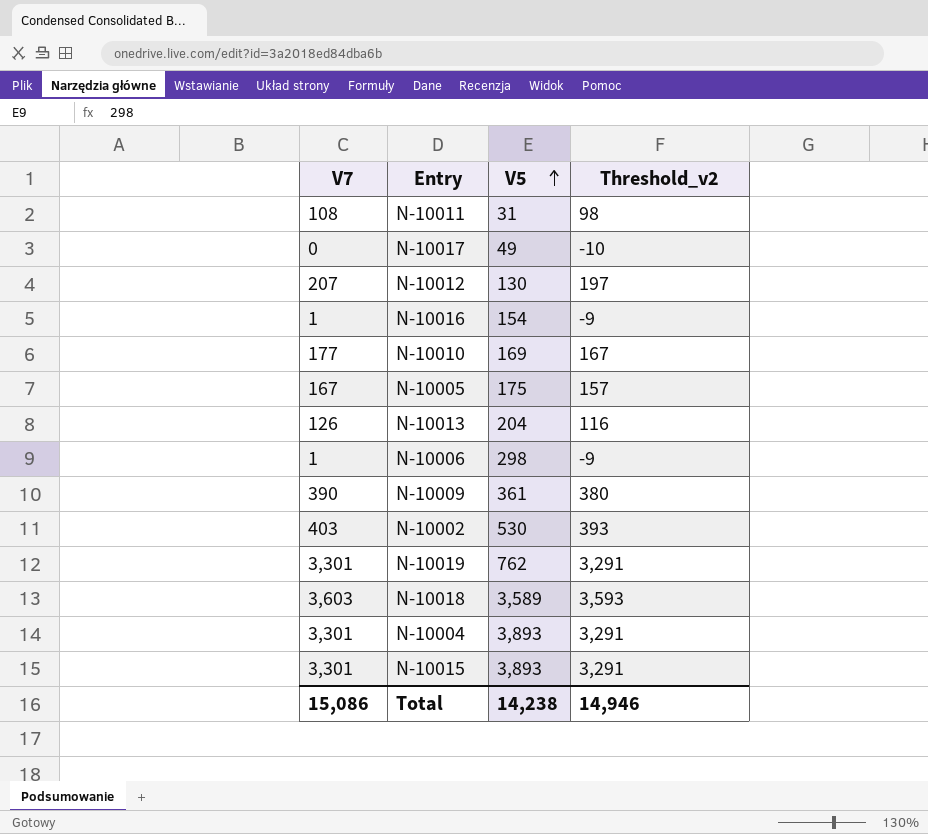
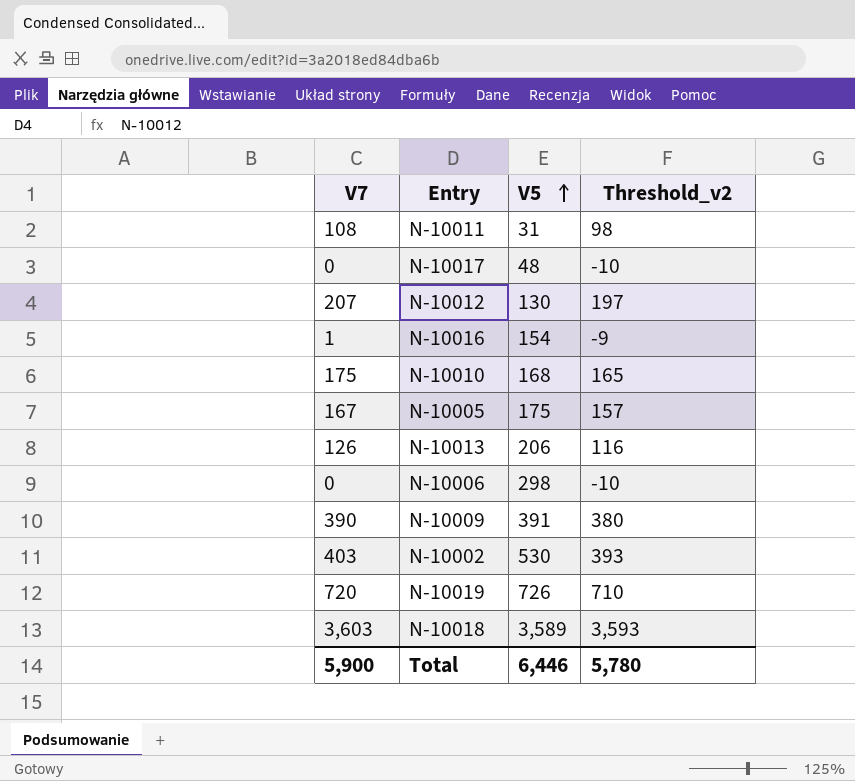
row N-10004: 3,301 | 3,893 | 3,291 -> none
row N-10015: 3,301 | 3,893 | 3,291 -> none
N-10017 | V5: 49 -> 48
N-10010 | V7: 177 -> 175
N-10010 | V5: 169 -> 168
N-10010 | Threshold_v2: 167 -> 165
N-10013 | V5: 204 -> 206
N-10006 | V7: 1 -> 0
N-10006 | Threshold_v2: -9 -> -10
N-10009 | V5: 361 -> 391
N-10019 | V7: 3,301 -> 720
N-10019 | V5: 762 -> 726
N-10019 | Threshold_v2: 3,291 -> 710
Total | V7: 15,086 -> 5,900
Total | V5: 14,238 -> 6,446
Total | Threshold_v2: 14,946 -> 5,780

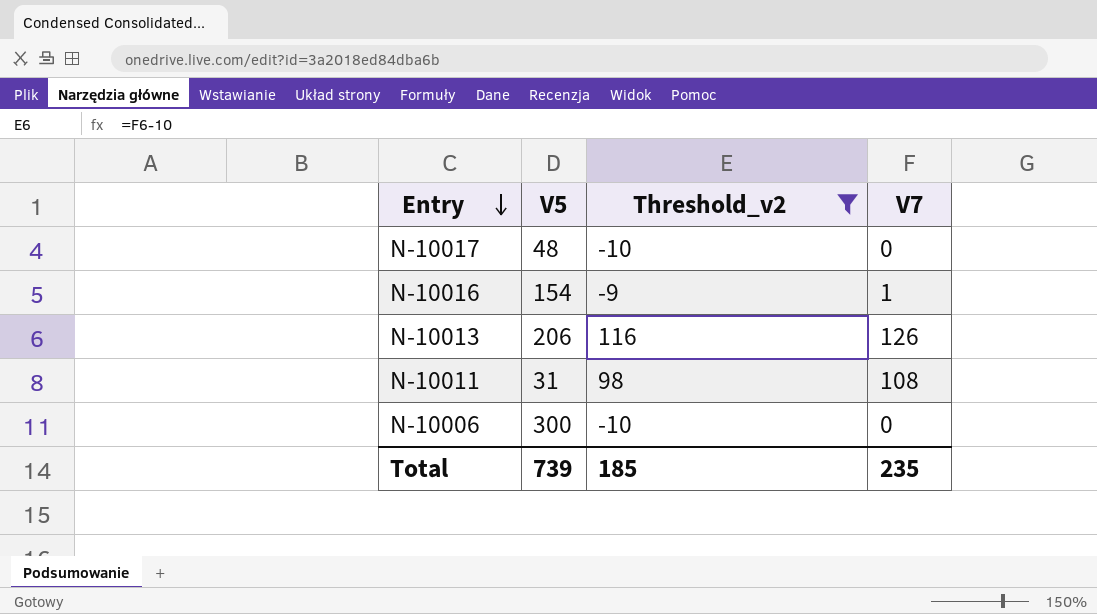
filter: none -> Threshold_v2 <= 116
row order: V5 ascending -> Entry descending
column V7 | position: 1 -> 4
N-10006 | V5: 298 -> 300
Total | V5: 6,446 -> 739
Total | Threshold_v2: 5,780 -> 185
Total | V7: 5,900 -> 235

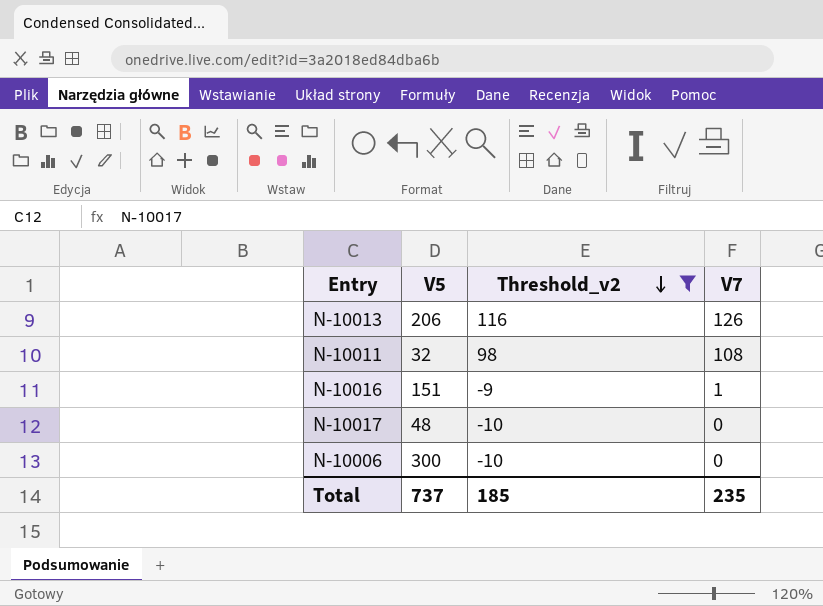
row order: Entry descending -> Threshold_v2 descending
N-10011 | V5: 31 -> 32
N-10016 | V5: 154 -> 151
Total | V5: 739 -> 737

